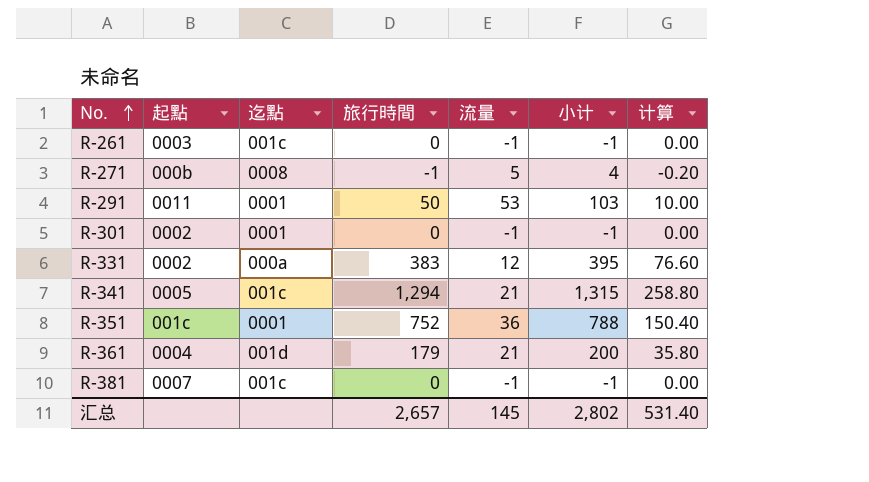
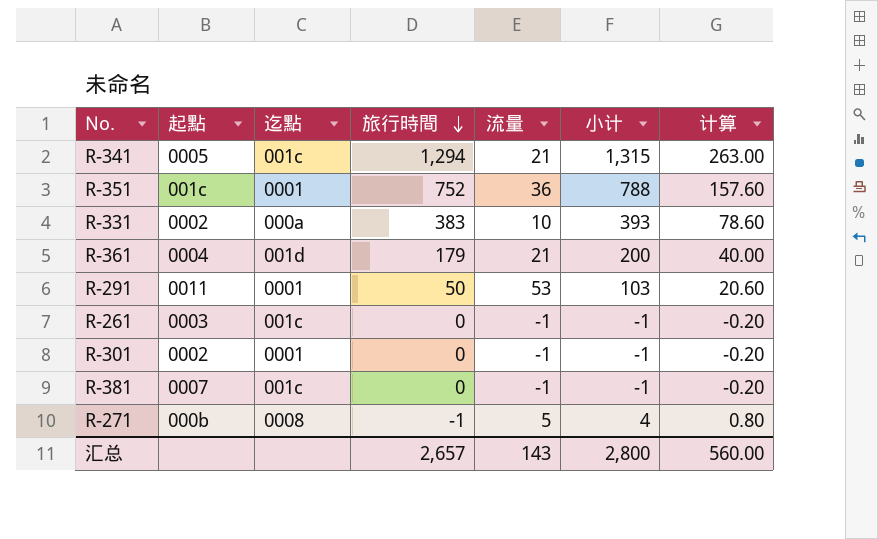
row order: No. ascending -> 旅行時間 descending
column 计算 | formula: [旅行時間] * 0.2 -> [小计] * 0.2
R-331 | 流量: 12 -> 10
R-331 | 小计: 395 -> 393
汇总 | 流量: 145 -> 143
汇总 | 小计: 2,802 -> 2,800
汇总 | 计算: 531.40 -> 560.00

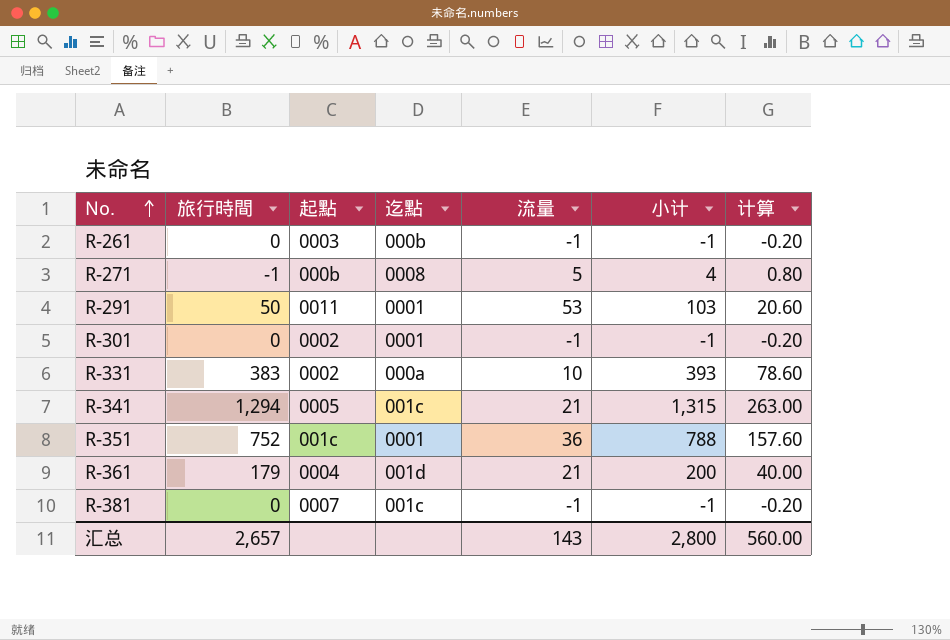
row order: 旅行時間 descending -> No. ascending
column 旅行時間 | position: 4 -> 2
R-261 | 迄點: 001c -> 000b

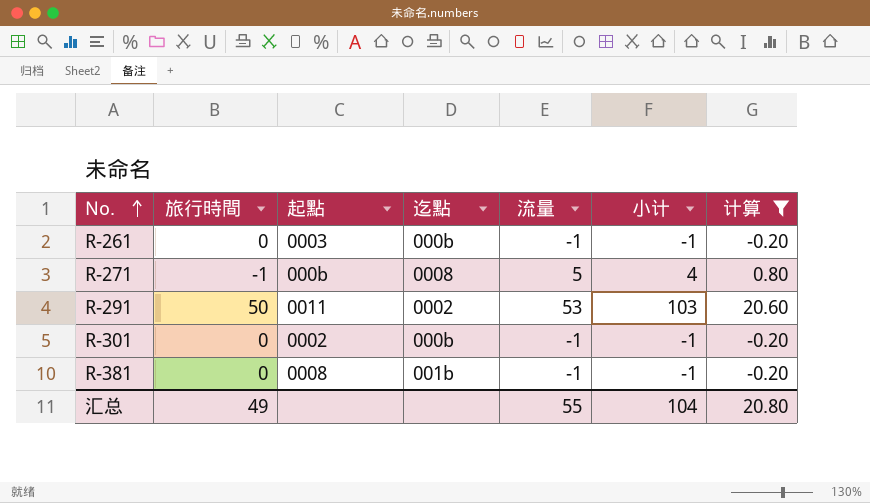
filter: none -> 计算 <= 20.60
R-291 | 迄點: 0001 -> 0002
R-301 | 迄點: 0001 -> 000b
R-381 | 起點: 0007 -> 0008
R-381 | 迄點: 001c -> 001b
汇总 | 旅行時間: 2,657 -> 49
汇总 | 流量: 143 -> 55
汇总 | 小计: 2,800 -> 104
汇总 | 计算: 560.00 -> 20.80

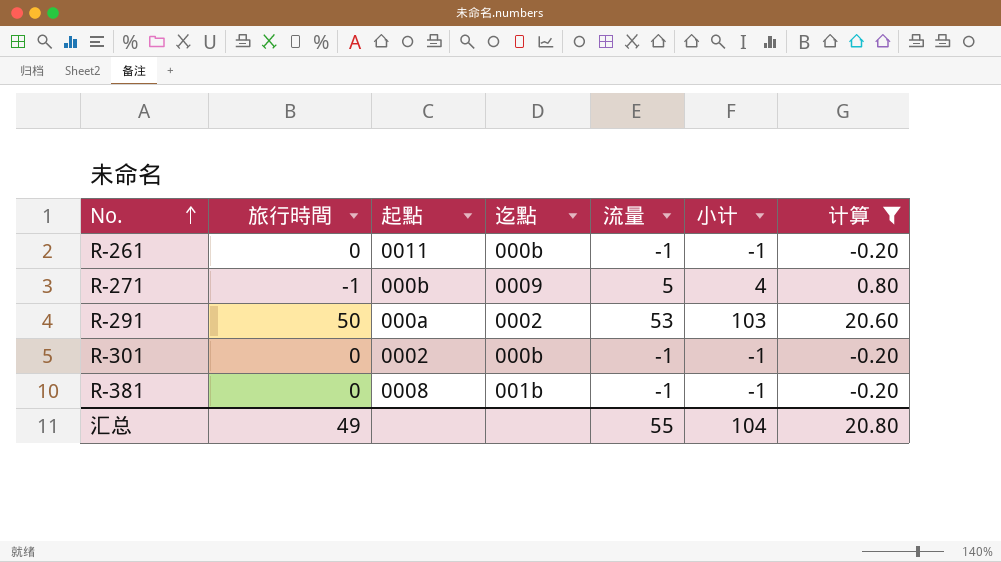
R-261 | 起點: 0003 -> 0011
R-271 | 迄點: 0008 -> 0009
R-291 | 起點: 0011 -> 000a

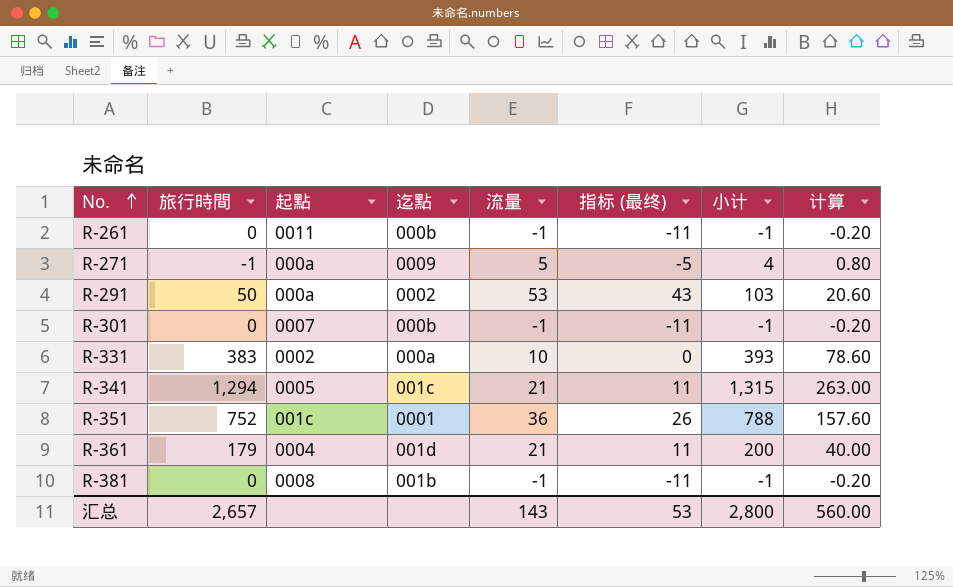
filter: 计算 <= 20.60 -> none
column 指标 (最终) | formula: none -> [流量] - 10
R-271 | 起點: 000b -> 000a
R-301 | 起點: 0002 -> 0007
汇总 | 旅行時間: 49 -> 2,657
汇总 | 流量: 55 -> 143
汇总 | 小计: 104 -> 2,800
汇总 | 计算: 20.80 -> 560.00

